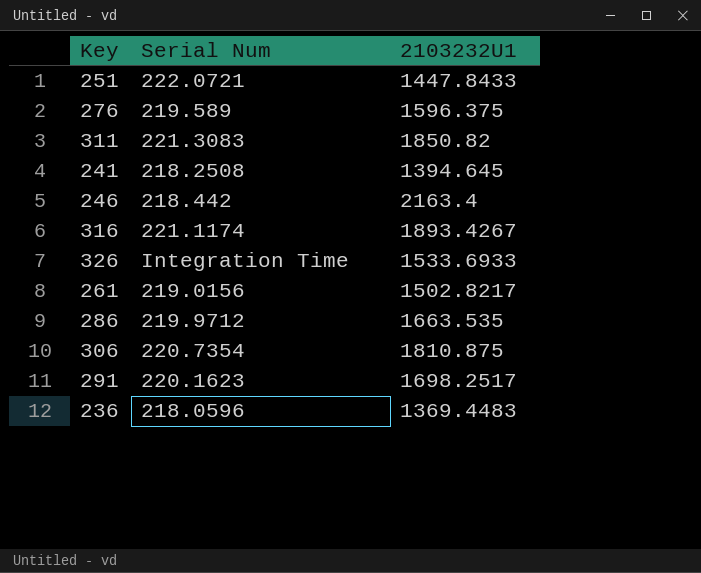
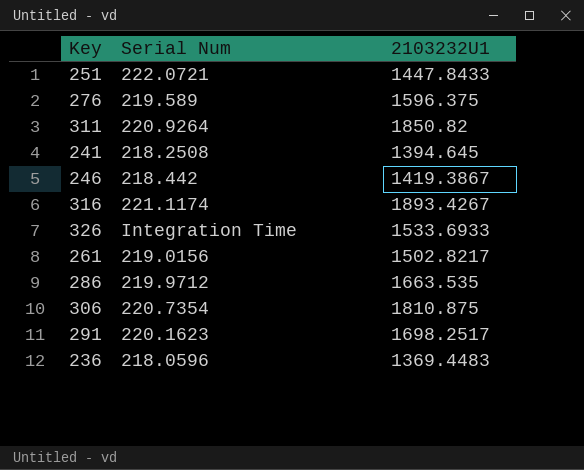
311 | Serial Num: 221.3083 -> 220.9264
246 | 2103232U1: 2163.4 -> 1419.3867

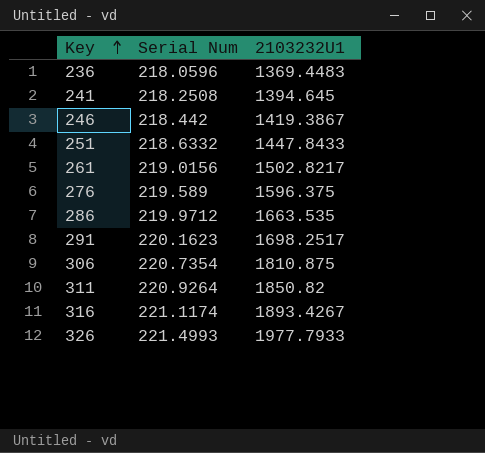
row order: none -> Key ascending
251 | Serial Num: 222.0721 -> 218.6332
326 | Serial Num: Integration Time -> 221.4993
326 | 2103232U1: 1533.6933 -> 1977.7933

